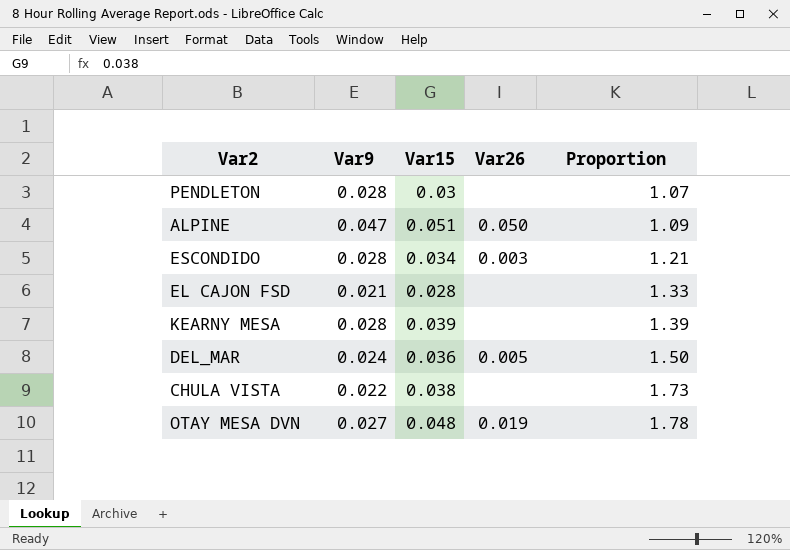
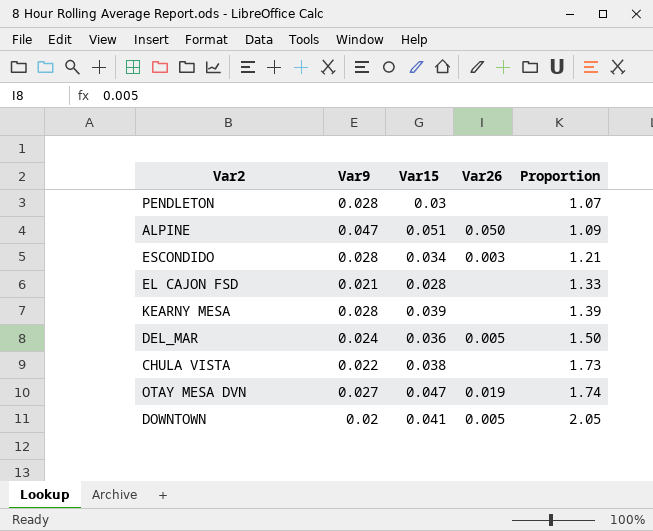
OTAY MESA DVN | Var15: 0.048 -> 0.047
OTAY MESA DVN | Proportion: 1.78 -> 1.74
row DOWNTOWN: none -> 0.02 | 0.041 | 0.005 | 2.05

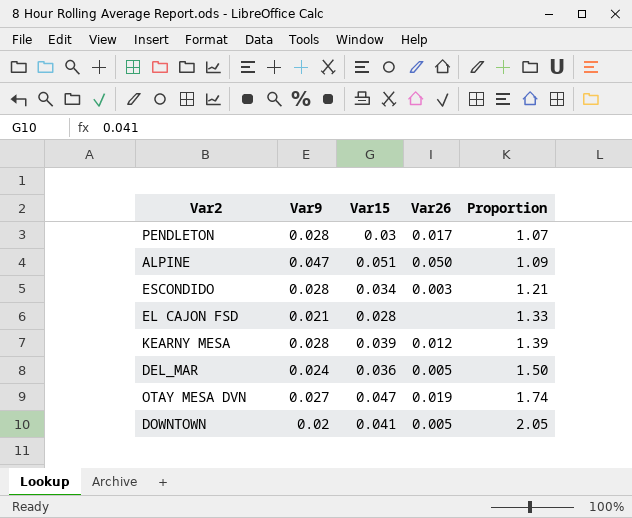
row CHULA VISTA: 0.022 | 0.038 | none | 1.73 -> none
PENDLETON | Var26: none -> 0.017
KEARNY MESA | Var26: none -> 0.012

